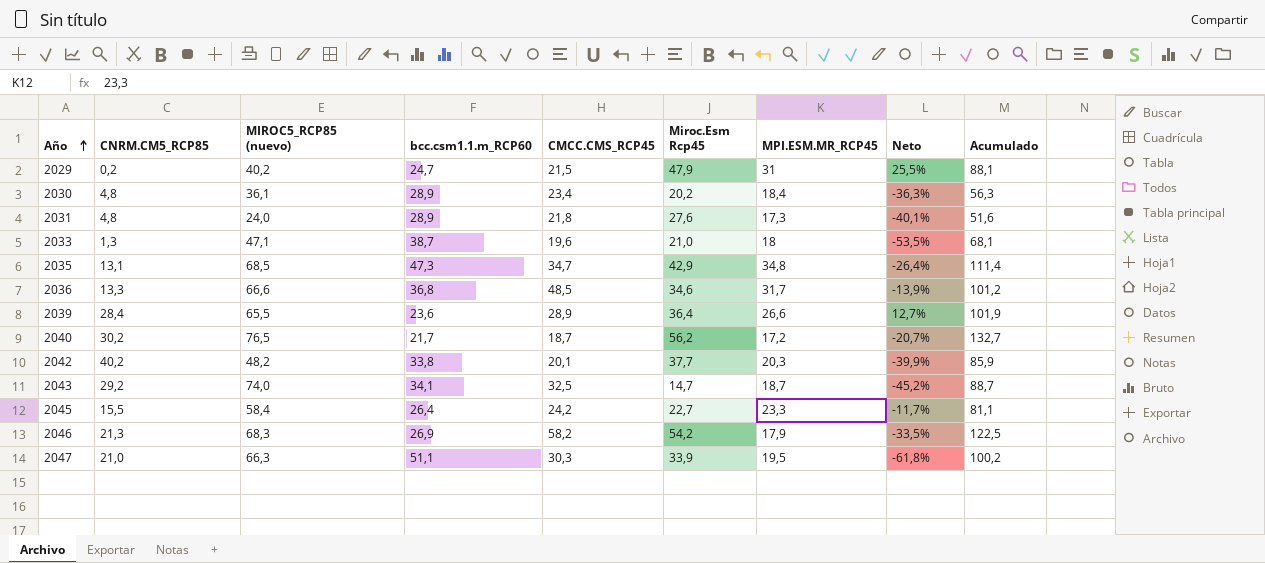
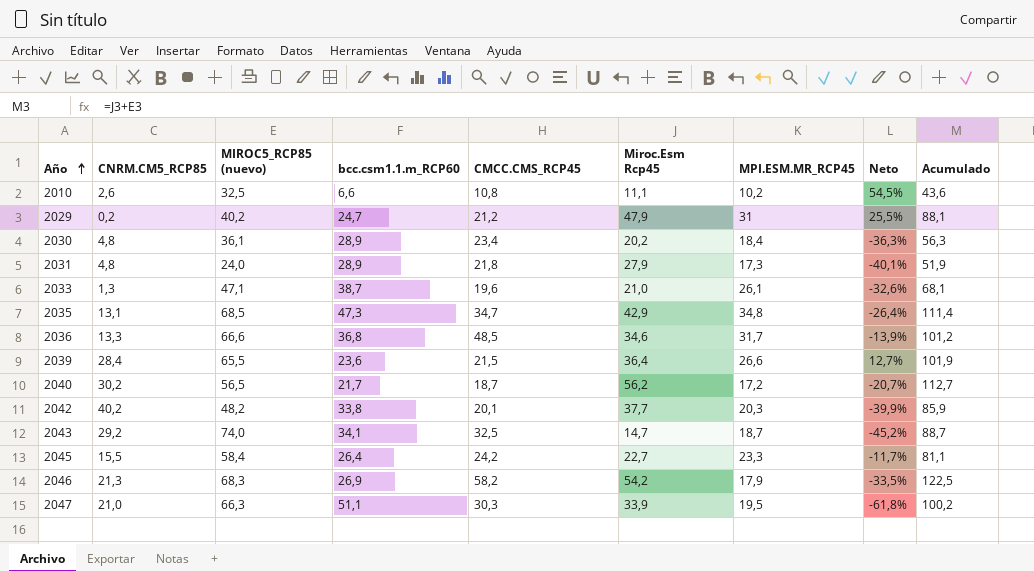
row 2010: none -> 2,6 | 32,5 | 6,6 | 10,8 | 11,1 | 10,2 | 54,5% | 43,6
2029 | CMCC.CMS_RCP45: 21,5 -> 21,2
2031 | Miroc.Esm Rcp45: 27,6 -> 27,9
2031 | Acumulado: 51,6 -> 51,9
2033 | MPI.ESM.MR_RCP45: 18 -> 26,1
2033 | Neto: -53,5% -> -32,6%
2039 | CMCC.CMS_RCP45: 28,9 -> 21,5
2040 | MIROC5_RCP85 (nuevo): 76,5 -> 56,5
2040 | Acumulado: 132,7 -> 112,7

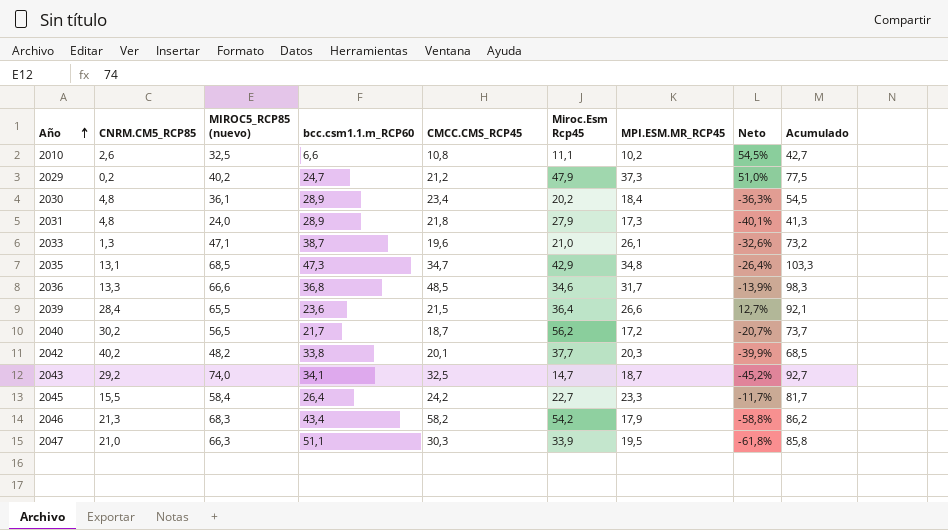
column Acumulado | formula: [MIROC5_RCP85 (nuevo)] + [Miroc.Esm Rcp45] -> [MIROC5_RCP85 (nuevo)] + [MPI.ESM.MR_RCP45]
2029 | MPI.ESM.MR_RCP45: 31 -> 37,3
2029 | Neto: 25,5% -> 51,0%
2046 | bcc.csm1.1.m_RCP60: 26,9 -> 43,4
2046 | Neto: -33,5% -> -58,8%

